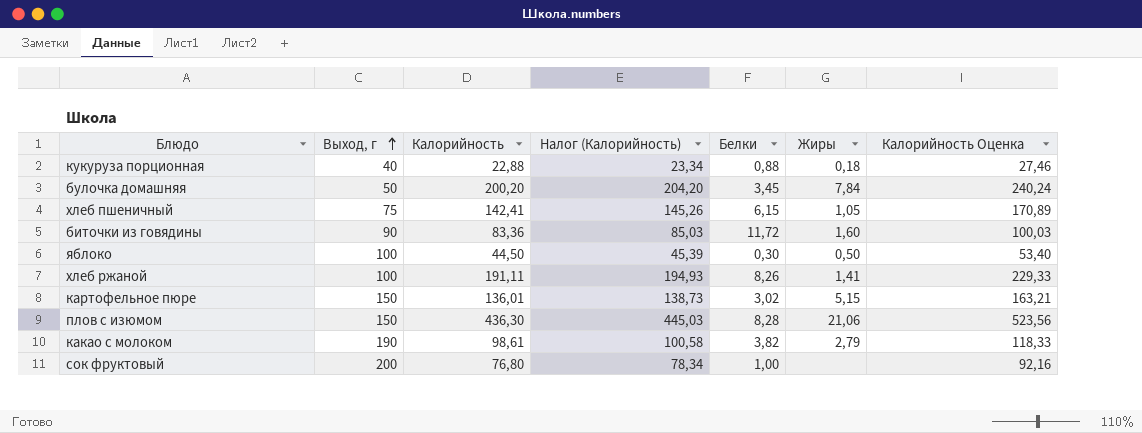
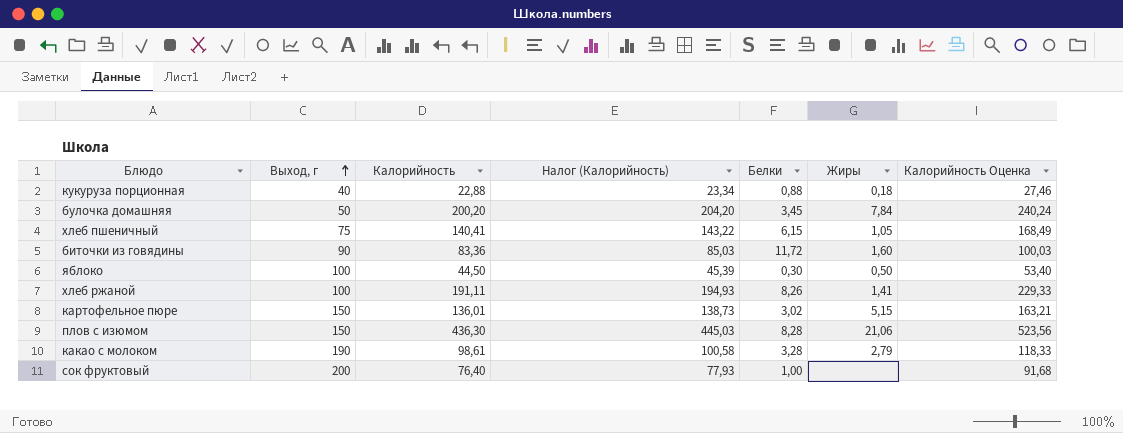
хлеб пшеничный | Калорийность: 142,41 -> 140,41
хлеб пшеничный | Налог (Калорийность): 145,26 -> 143,22
хлеб пшеничный | Калорийность Оценка: 170,89 -> 168,49
какао с молоком | Белки: 3,82 -> 3,28
сок фруктовый | Калорийность: 76,80 -> 76,40
сок фруктовый | Налог (Калорийность): 78,34 -> 77,93
сок фруктовый | Калорийность Оценка: 92,16 -> 91,68

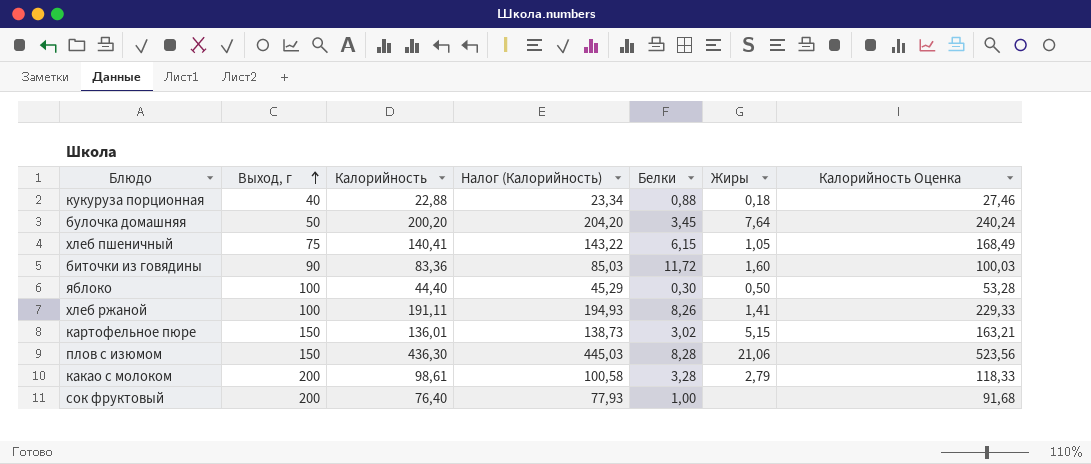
булочка домашняя | Жиры: 7,84 -> 7,64
яблоко | Калорийность: 44,50 -> 44,40
яблоко | Налог (Калорийность): 45,39 -> 45,29
яблоко | Калорийность Оценка: 53,40 -> 53,28
какао с молоком | Выход, г: 190 -> 200

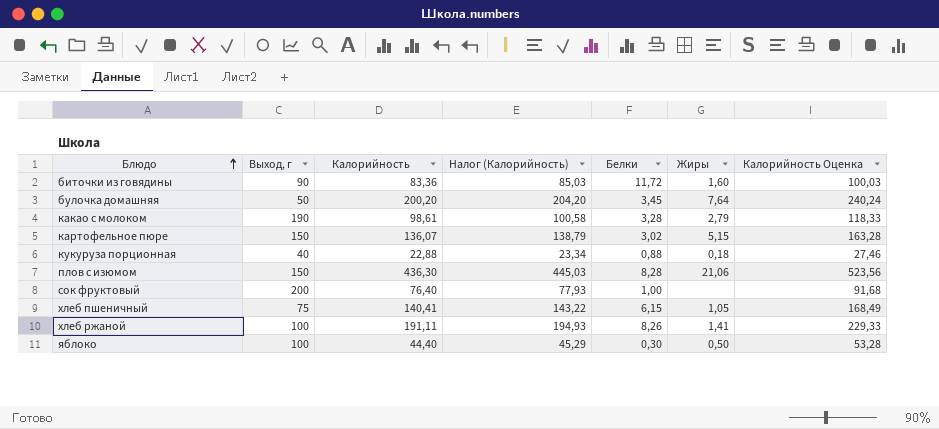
row order: Выход, г ascending -> Блюдо ascending
какао с молоком | Выход, г: 200 -> 190
картофельное пюре | Калорийность: 136,01 -> 136,07
картофельное пюре | Налог (Калорийность): 138,73 -> 138,79
картофельное пюре | Калорийность Оценка: 163,21 -> 163,28

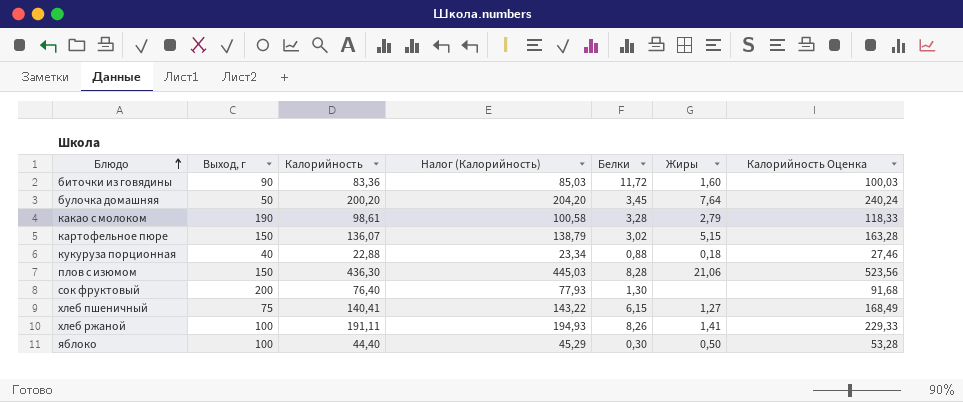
сок фруктовый | Белки: 1,00 -> 1,30
хлеб пшеничный | Жиры: 1,05 -> 1,27

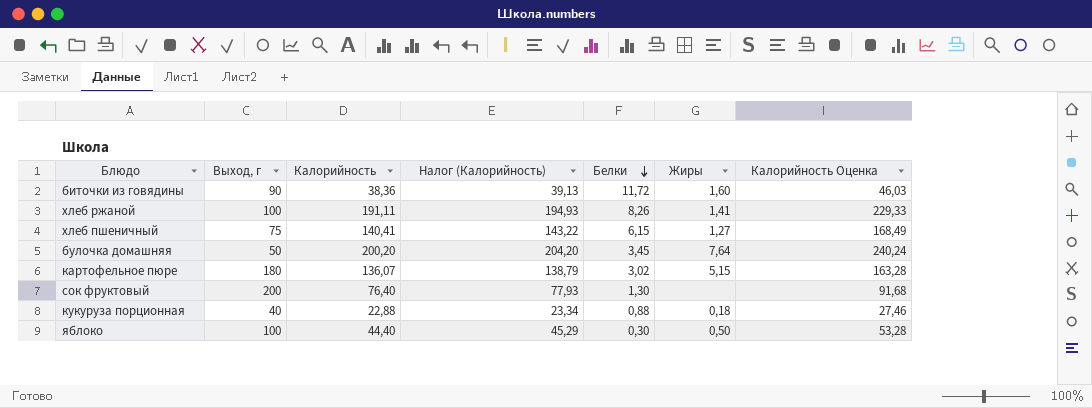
row order: Блюдо ascending -> Белки descending
row какао с молоком: 190 | 98,61 | 100,58 | 3,28 | 2,79 | 118,33 -> none
row плов с изюмом: 150 | 436,30 | 445,03 | 8,28 | 21,06 | 523,56 -> none
биточки из говядины | Калорийность: 83,36 -> 38,36
биточки из говядины | Налог (Калорийность): 85,03 -> 39,13
биточки из говядины | Калорийность Оценка: 100,03 -> 46,03
картофельное пюре | Выход, г: 150 -> 180

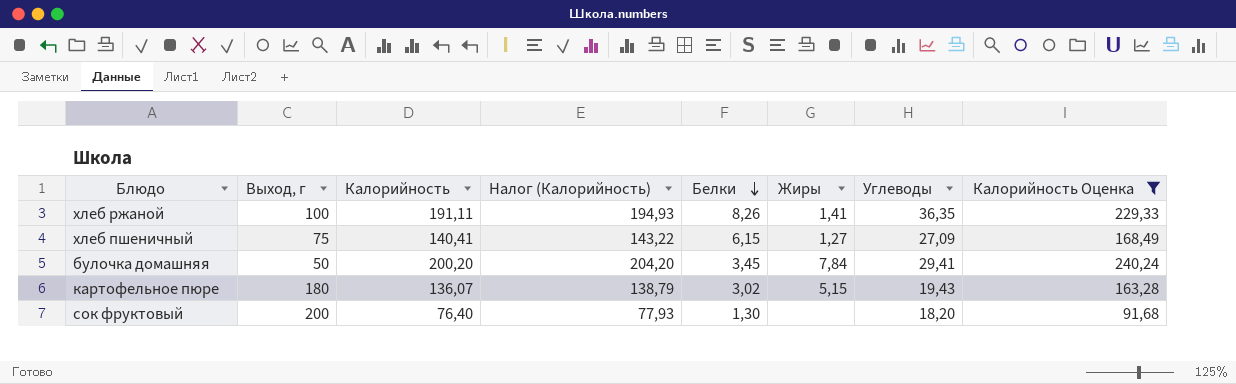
filter: none -> Калорийность Оценка >= 91,68
column Углеводы | position: none -> 7
булочка домашняя | Жиры: 7,64 -> 7,84

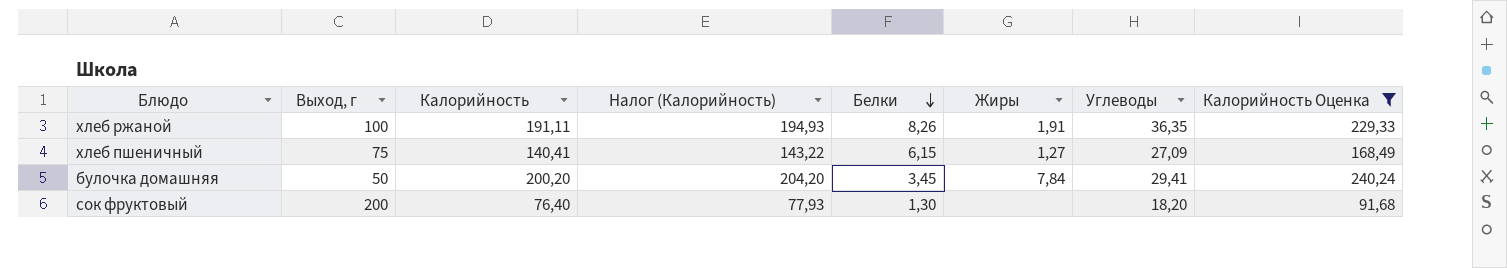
row картофельное пюре: 180 | 136,07 | 138,79 | 3,02 | 5,15 | 19,43 | 163,28 -> none
хлеб ржаной | Жиры: 1,41 -> 1,91

